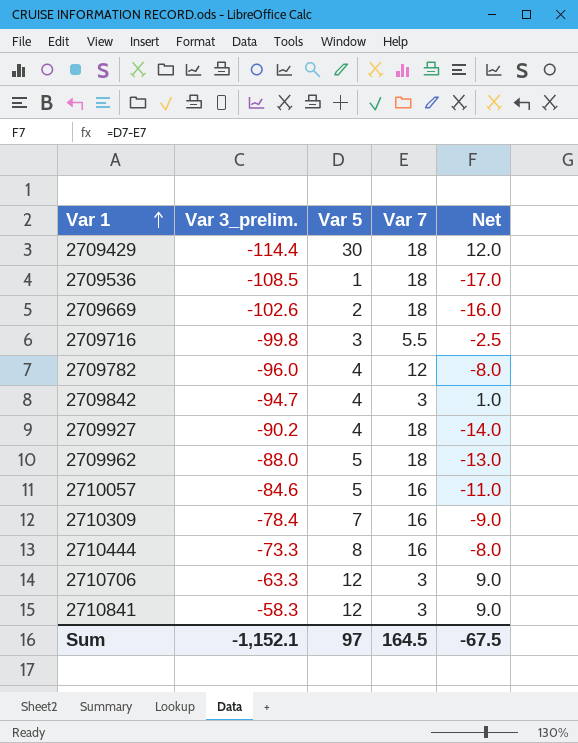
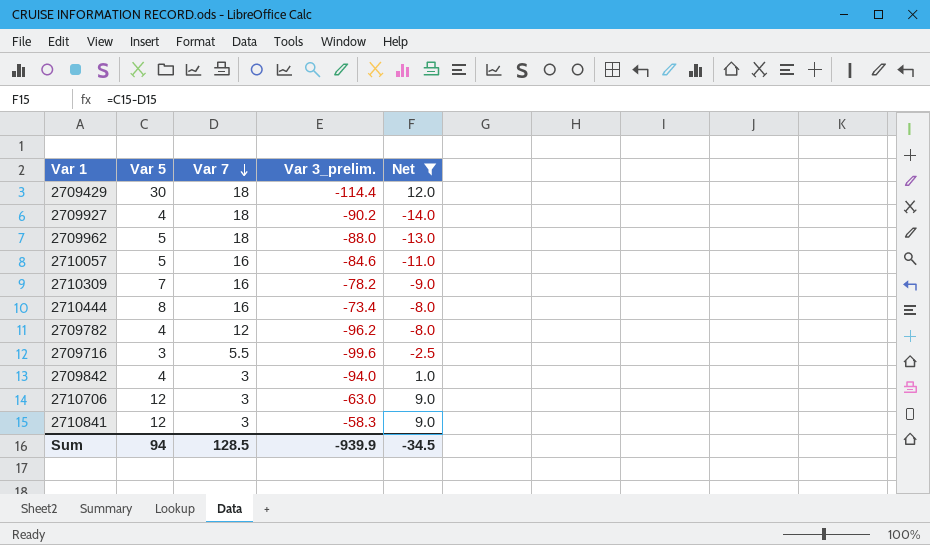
filter: none -> Net >= -14.0
row order: Var 1 ascending -> Var 7 descending
column Var 3_prelim. | position: 2 -> 4
2710309 | Var 3_prelim.: -78.4 -> -78.2
2710444 | Var 3_prelim.: -73.3 -> -73.4
2709782 | Var 3_prelim.: -96.0 -> -96.2
2709716 | Var 3_prelim.: -99.8 -> -99.6
2709842 | Var 3_prelim.: -94.7 -> -94.0
2710706 | Var 3_prelim.: -63.3 -> -63.0
Sum | Var 5: 97 -> 94
Sum | Var 7: 164.5 -> 128.5
Sum | Var 3_prelim.: -1,152.1 -> -939.9
Sum | Net: -67.5 -> -34.5

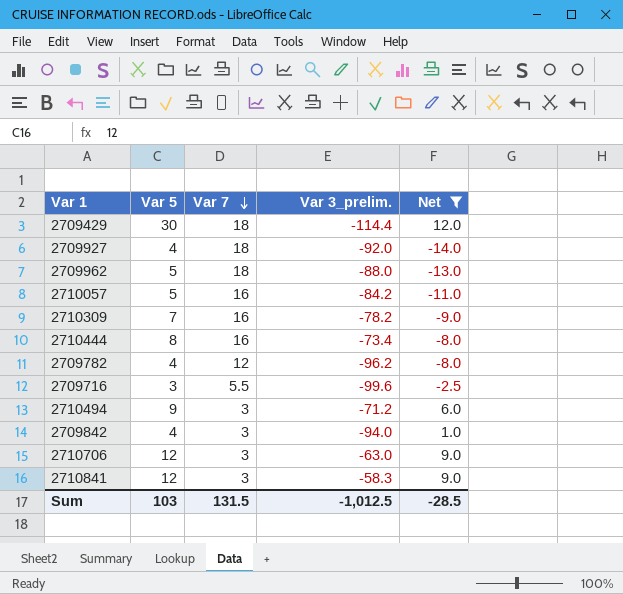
2709927 | Var 3_prelim.: -90.2 -> -92.0
2710057 | Var 3_prelim.: -84.6 -> -84.2
row 2710494: none -> 9 | 3 | -71.2 | 6.0
Sum | Var 5: 94 -> 103
Sum | Var 7: 128.5 -> 131.5
Sum | Var 3_prelim.: -939.9 -> -1,012.5
Sum | Net: -34.5 -> -28.5

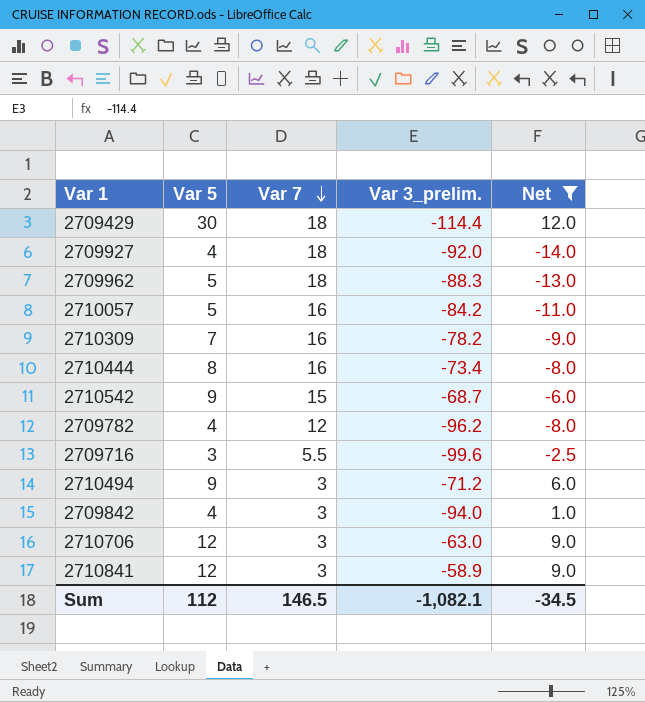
2709962 | Var 3_prelim.: -88.0 -> -88.3
row 2710542: none -> 9 | 15 | -68.7 | -6.0
2710841 | Var 3_prelim.: -58.3 -> -58.9
Sum | Var 5: 103 -> 112
Sum | Var 7: 131.5 -> 146.5
Sum | Var 3_prelim.: -1,012.5 -> -1,082.1
Sum | Net: -28.5 -> -34.5

